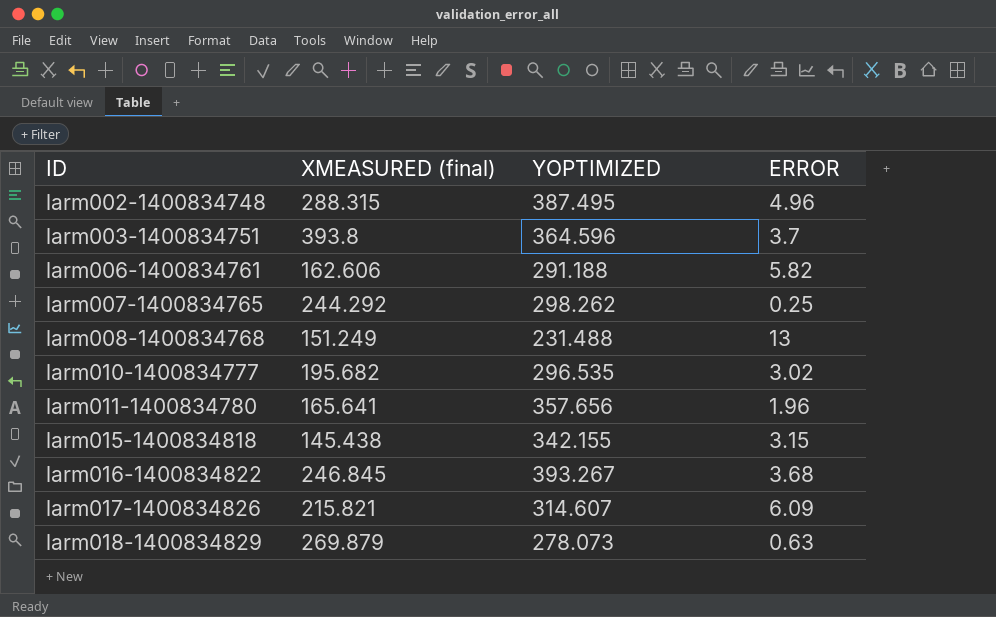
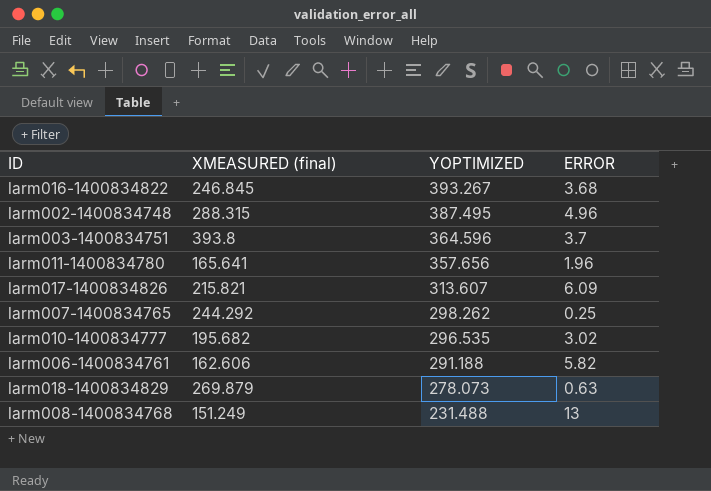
row order: ID ascending -> YOPTIMIZED descending
row larm015-1400834818: 145.438 | 342.155 | 3.15 -> none
larm017-1400834826 | YOPTIMIZED: 314.607 -> 313.607

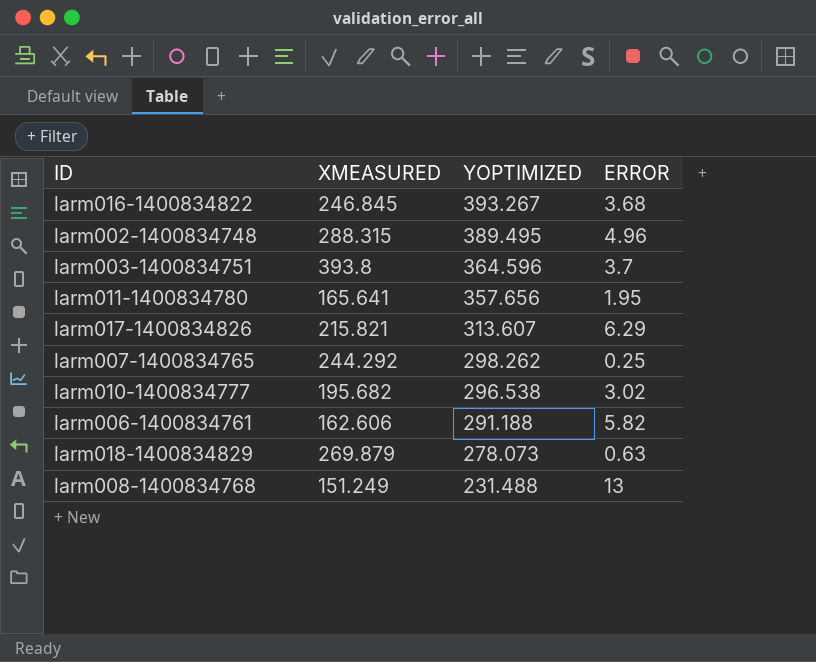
column name: XMEASURED (final) -> XMEASURED
larm002-1400834748 | YOPTIMIZED: 387.495 -> 389.495
larm011-1400834780 | ERROR: 1.96 -> 1.95
larm017-1400834826 | ERROR: 6.09 -> 6.29
larm010-1400834777 | YOPTIMIZED: 296.535 -> 296.538

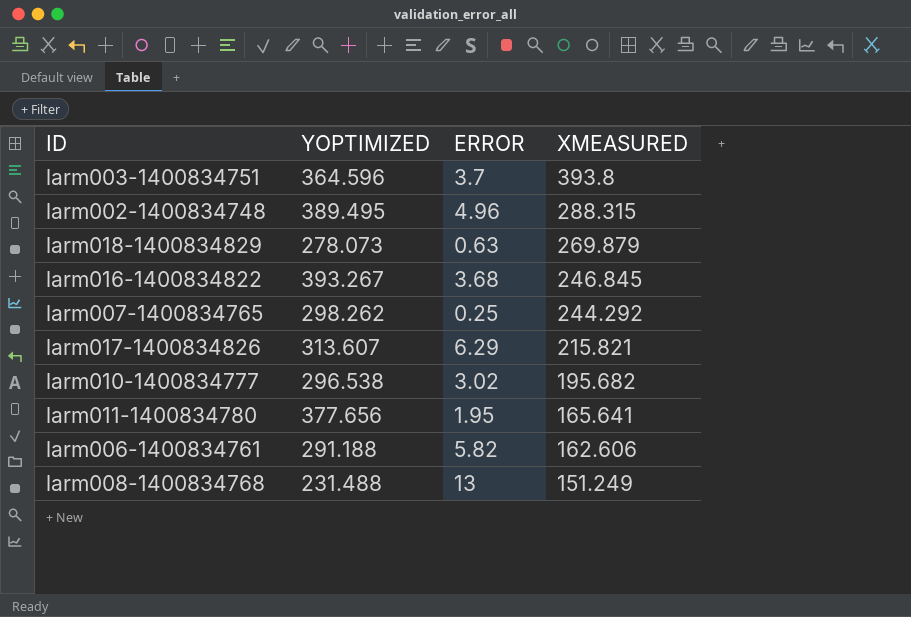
row order: YOPTIMIZED descending -> XMEASURED descending
column XMEASURED | position: 2 -> 4
larm011-1400834780 | YOPTIMIZED: 357.656 -> 377.656

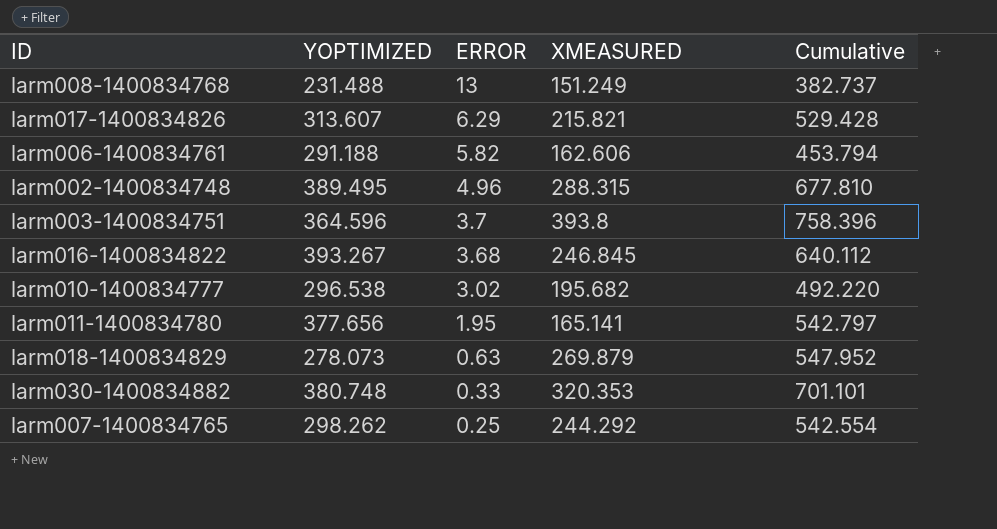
row order: XMEASURED descending -> ERROR descending
column Cumulative | formula: none -> [YOPTIMIZED] + [XMEASURED]
larm011-1400834780 | XMEASURED: 165.641 -> 165.141
row larm030-1400834882: none -> 380.748 | 0.33 | 320.353 | 701.101

